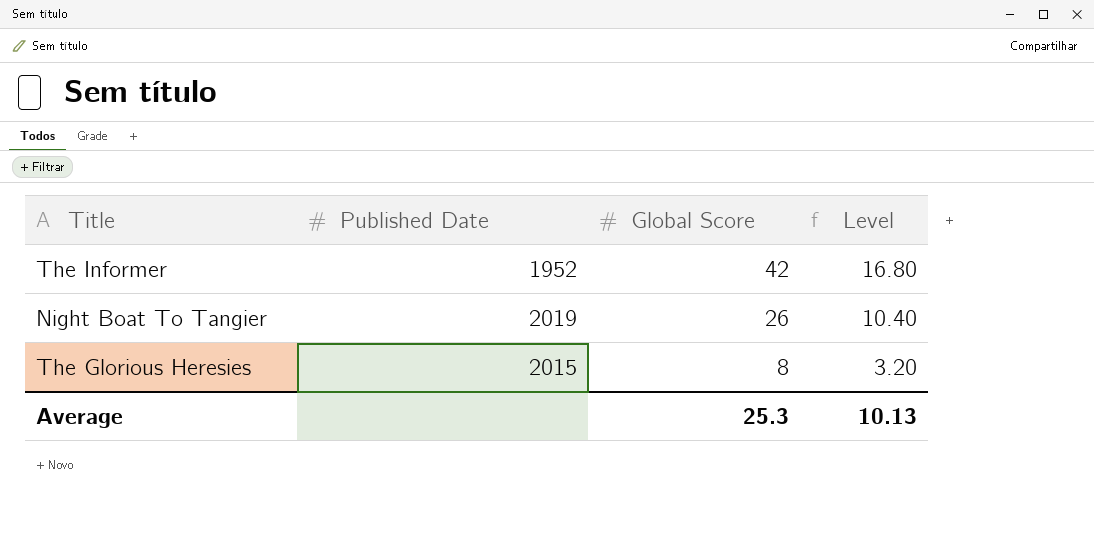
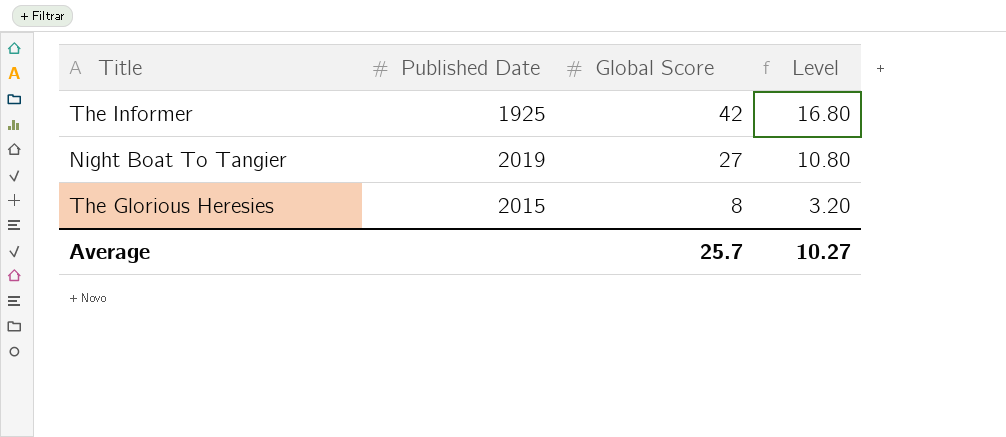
The Informer | Published Date: 1952 -> 1925
Night Boat To Tangier | Global Score: 26 -> 27
Night Boat To Tangier | Level: 10.40 -> 10.80
Average | Global Score: 25.3 -> 25.7
Average | Level: 10.13 -> 10.27

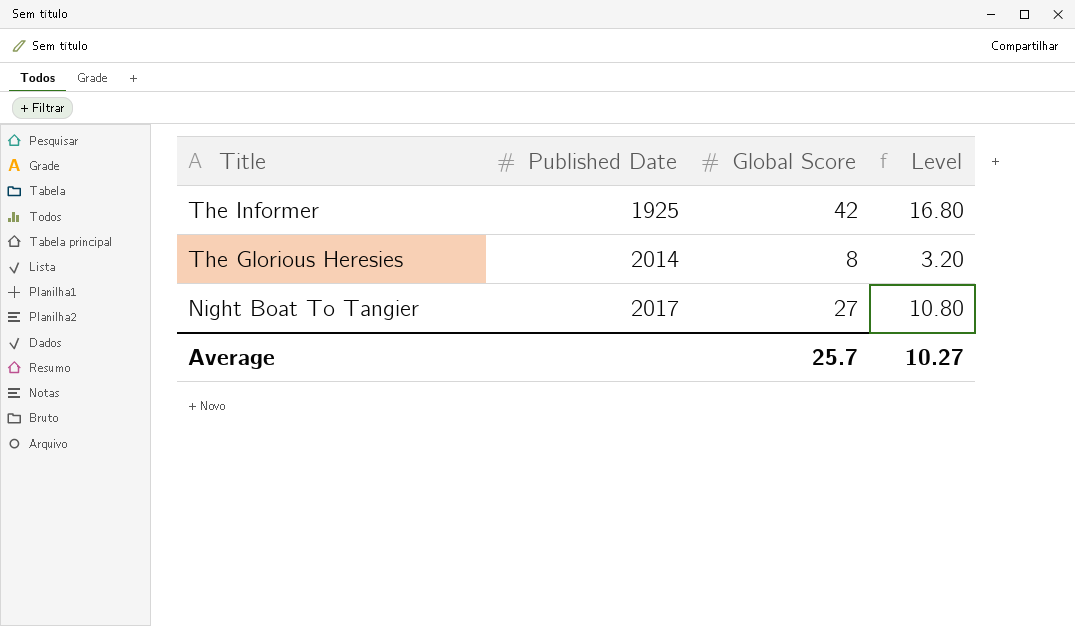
row order: Global Score descending -> Title descending
The Glorious Heresies | Published Date: 2015 -> 2014
Night Boat To Tangier | Published Date: 2019 -> 2017

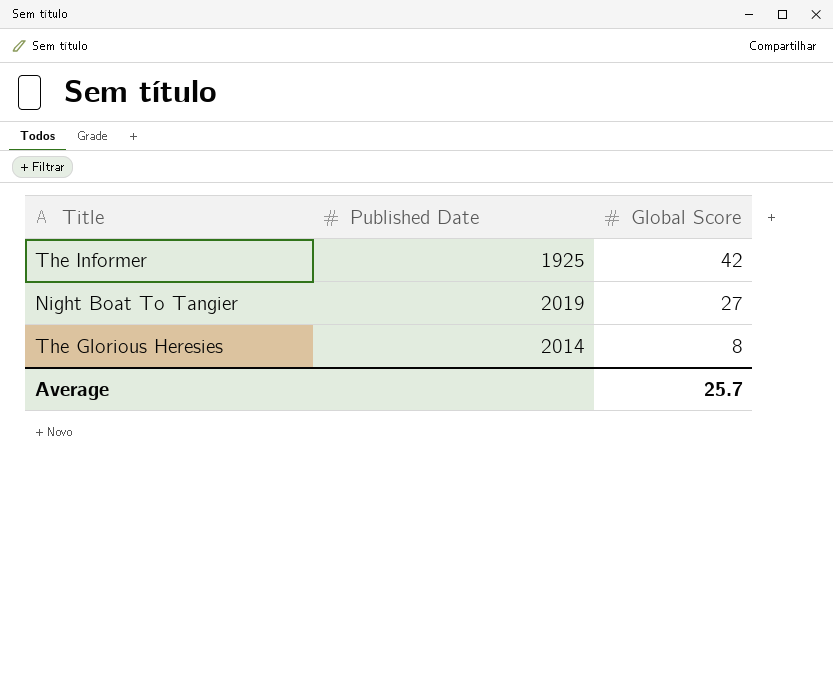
row order: Title descending -> Global Score descending
column Level | formula: [Global Score] * 0.4 -> none
Night Boat To Tangier | Published Date: 2017 -> 2019

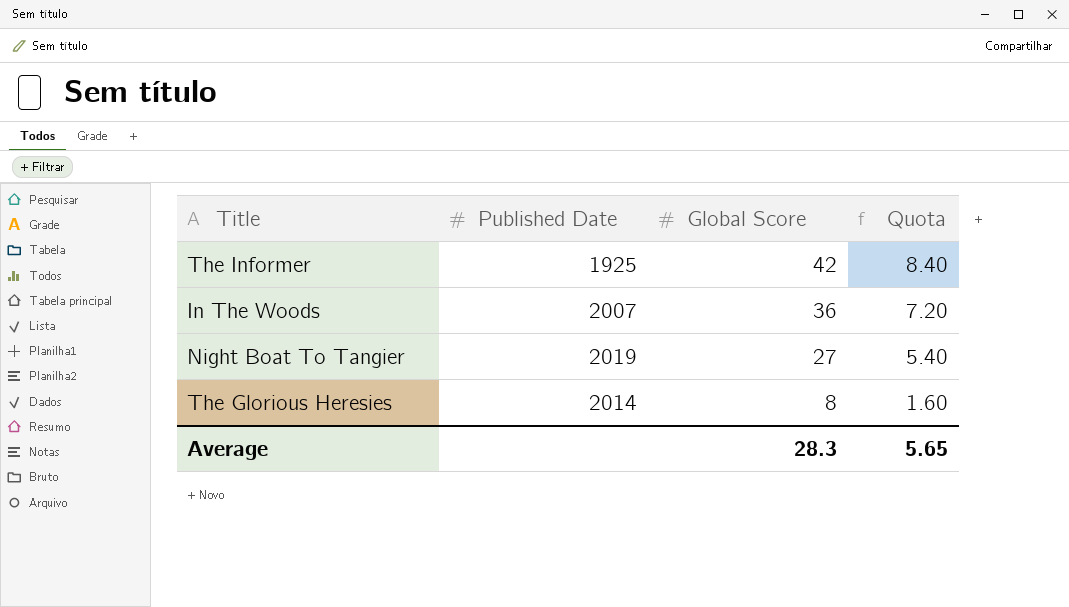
column Quota | formula: none -> [Global Score] * 0.2
row In The Woods: none -> 2007 | 36 | 7.20
Average | Global Score: 25.7 -> 28.3

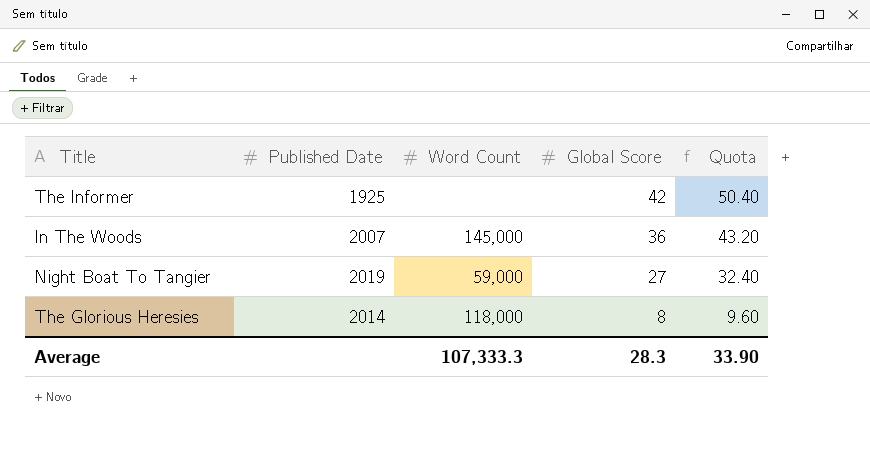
column Word Count | position: none -> 3
column Quota | formula: [Global Score] * 0.2 -> [Global Score] * 1.2
Average | Quota: 5.65 -> 33.90

